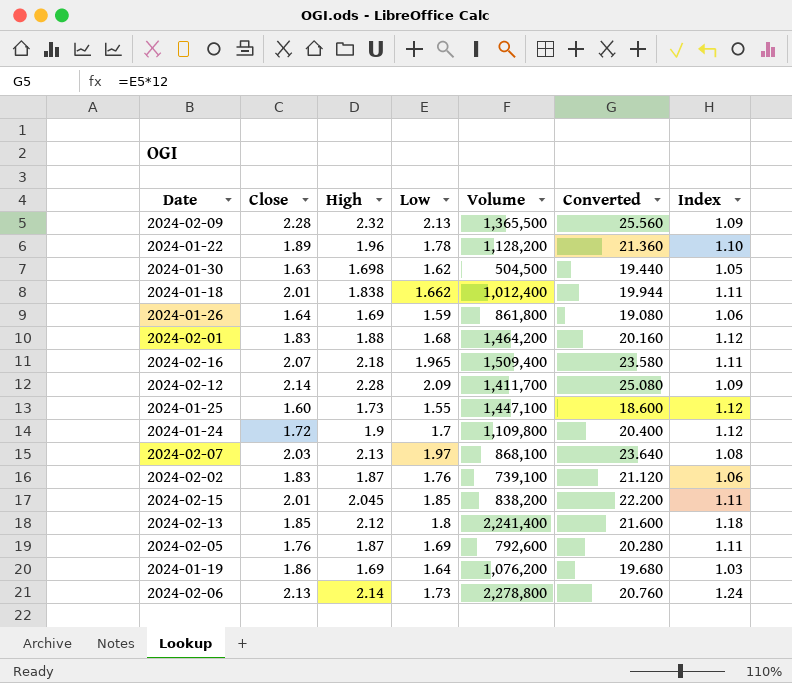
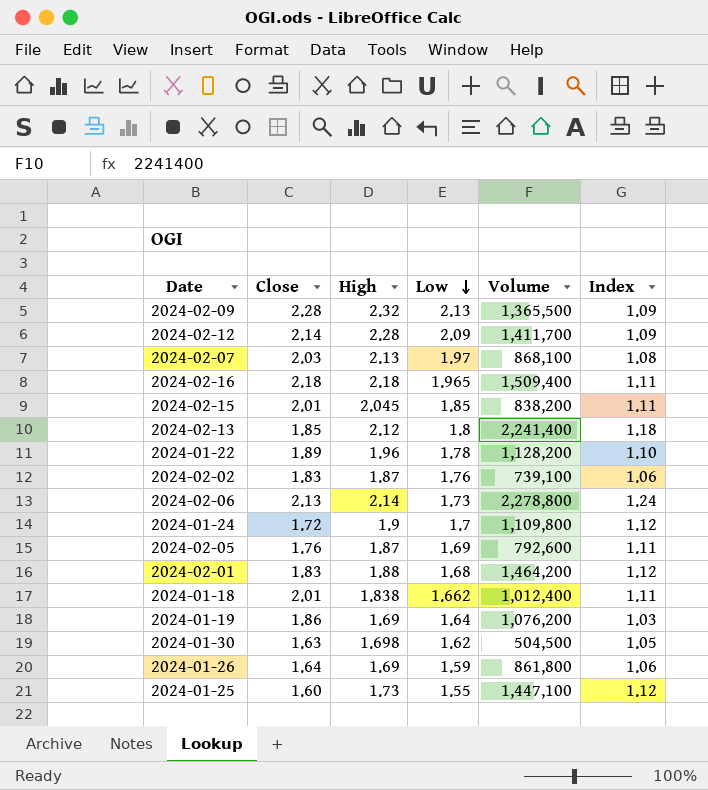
row order: none -> Low descending
column Converted | formula: [Low] * 12 -> none
2024-02-16 | Close: 2.07 -> 2.18

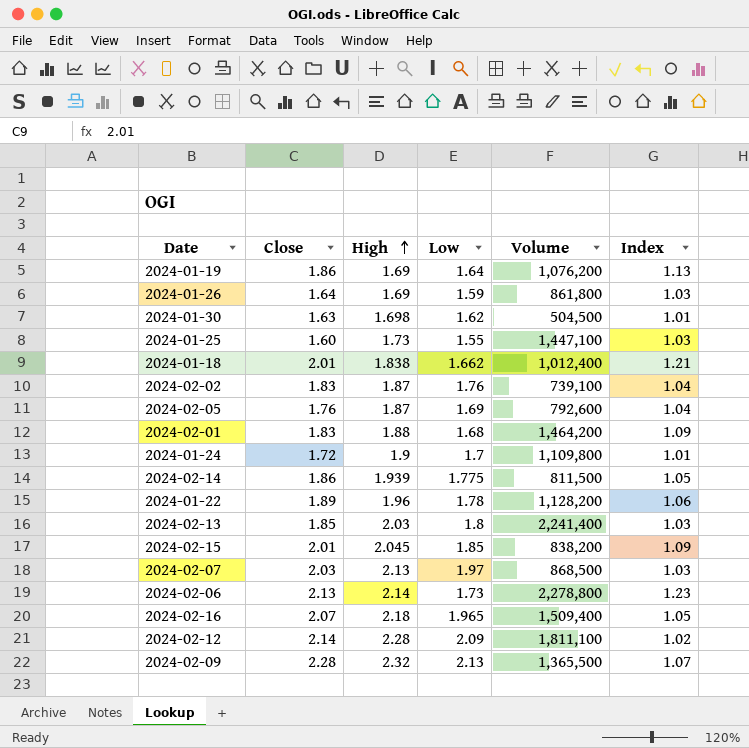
row order: Low descending -> High ascending
column Index | formula: [High] / [Low] -> [Close] / [Low]
row 2024-02-14: none -> 1.86 | 1.939 | 1.775 | 811,500 | 1.05
2024-02-13 | High: 2.12 -> 2.03
2024-02-07 | Volume: 868,100 -> 868,500
2024-02-16 | Close: 2.18 -> 2.07
2024-02-12 | Volume: 1,411,700 -> 1,811,100

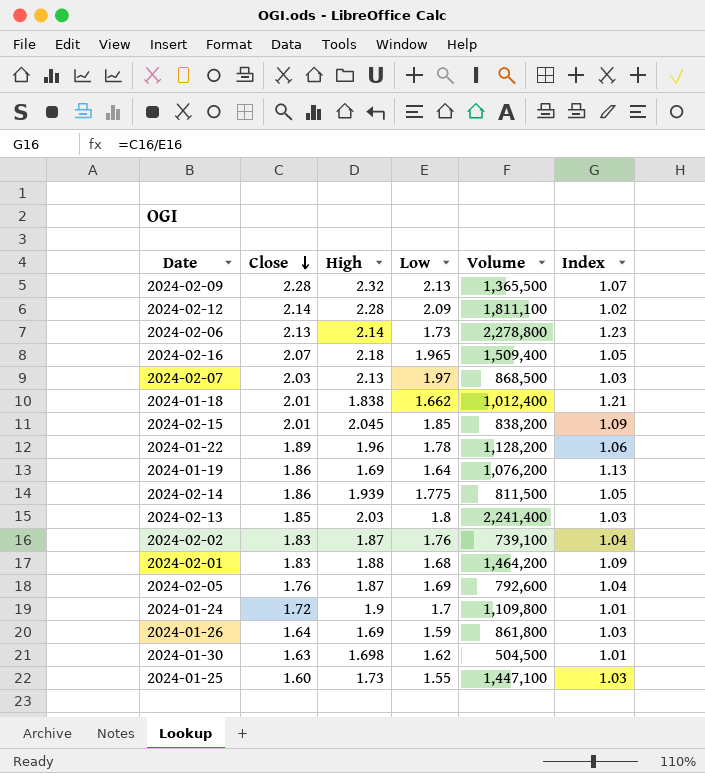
row order: High ascending -> Close descending

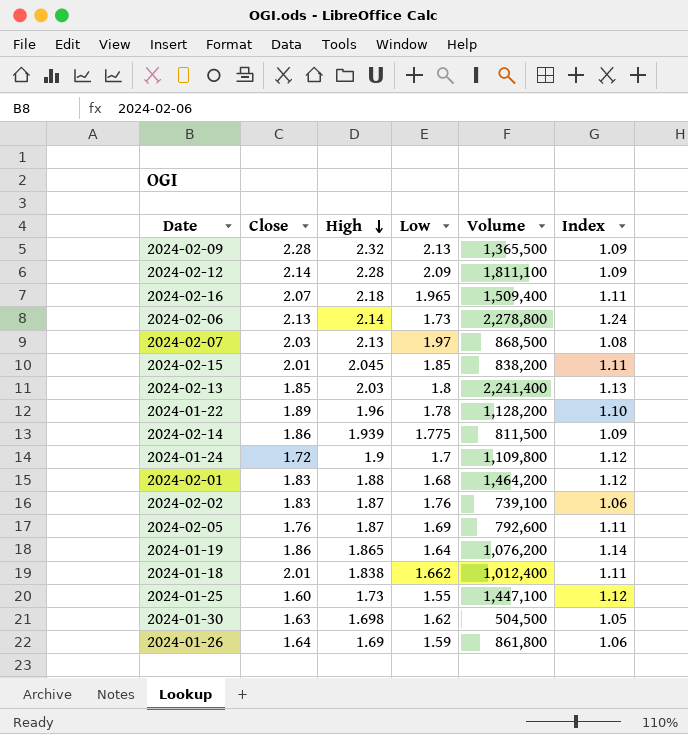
row order: Close descending -> High descending
column Index | formula: [Close] / [Low] -> [High] / [Low]
2024-01-19 | High: 1.69 -> 1.865

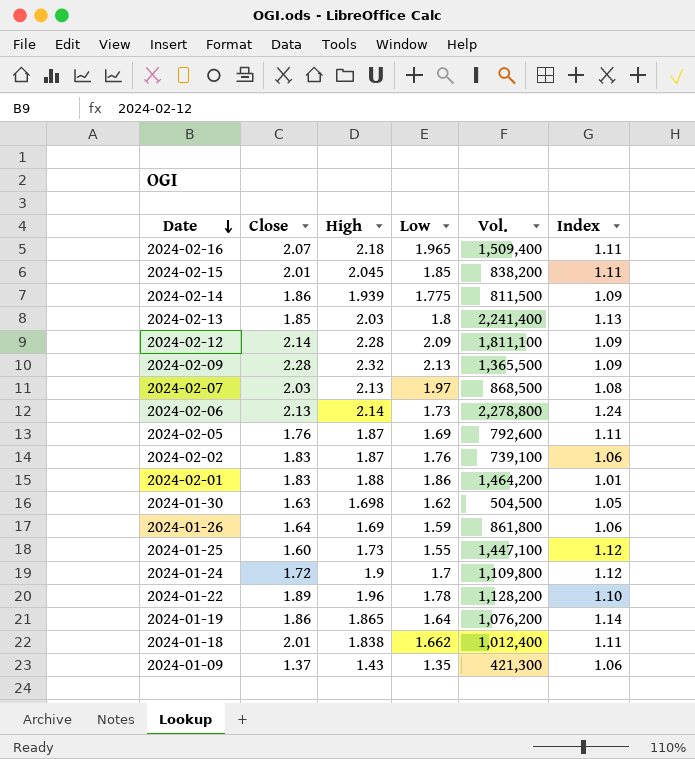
row order: High descending -> Date descending
column name: Volume -> Vol.
2024-02-01 | Low: 1.68 -> 1.86
2024-02-01 | Index: 1.12 -> 1.01
row 2024-01-09: none -> 1.37 | 1.43 | 1.35 | 421,300 | 1.06

